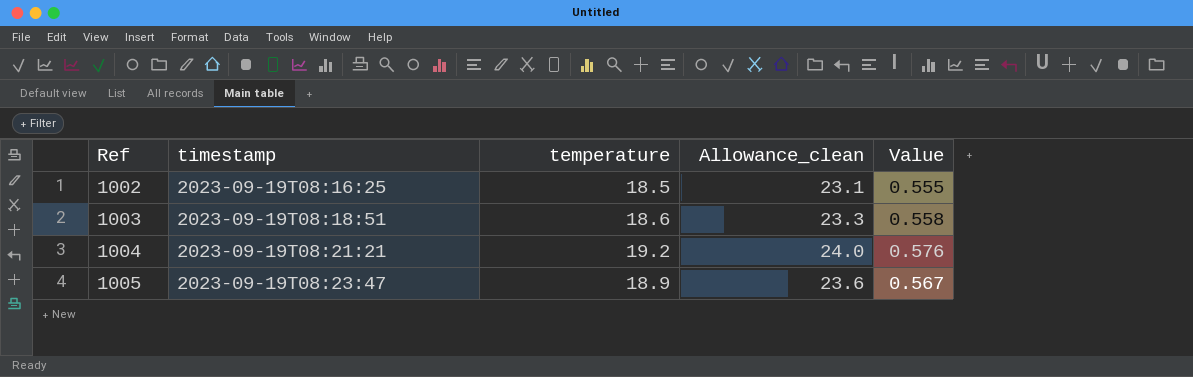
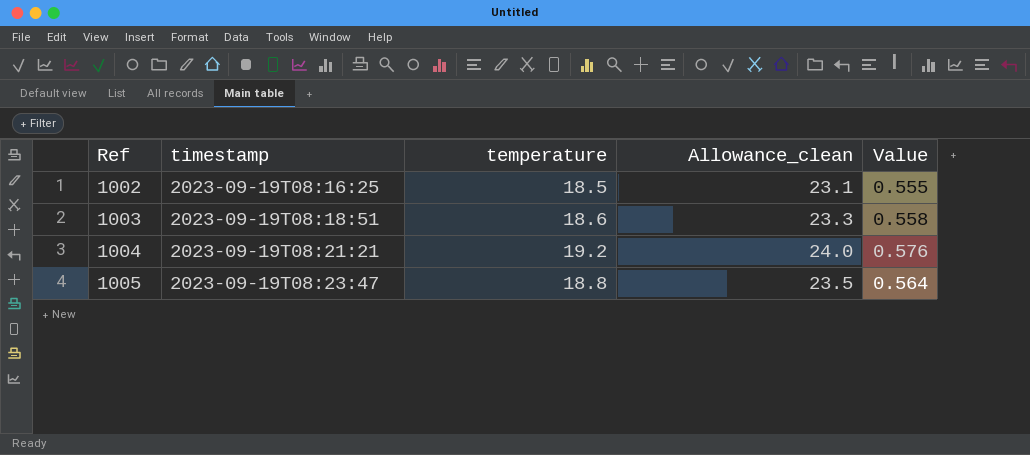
1005 | temperature: 18.9 -> 18.8
1005 | Allowance_clean: 23.6 -> 23.5
1005 | Value: 0.567 -> 0.564

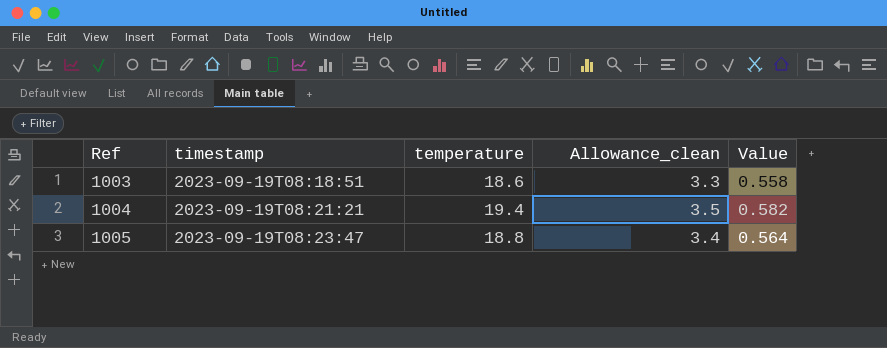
column Allowance_clean | formula: [temperature] * 1.25 -> [temperature] * 0.18
row 1002: 2023-09-19T08:16:25 | 18.5 | 23.1 | 0.555 -> none
1004 | temperature: 19.2 -> 19.4
1004 | Value: 0.576 -> 0.582

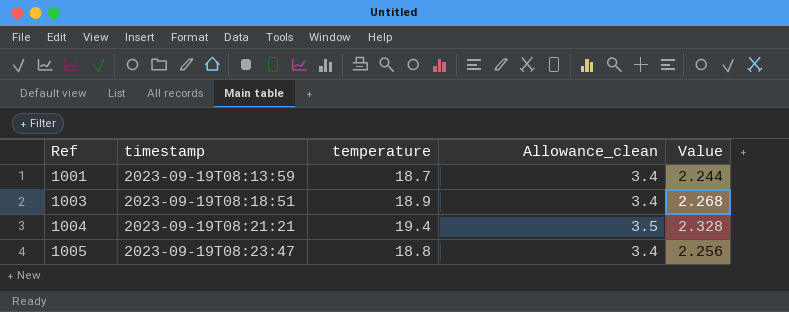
column Value | formula: [temperature] * 0.03 -> [temperature] * 0.12
row 1001: none -> 2023-09-19T08:13:59 | 18.7 | 3.4 | 2.244
1003 | temperature: 18.6 -> 18.9
1003 | Allowance_clean: 3.3 -> 3.4

